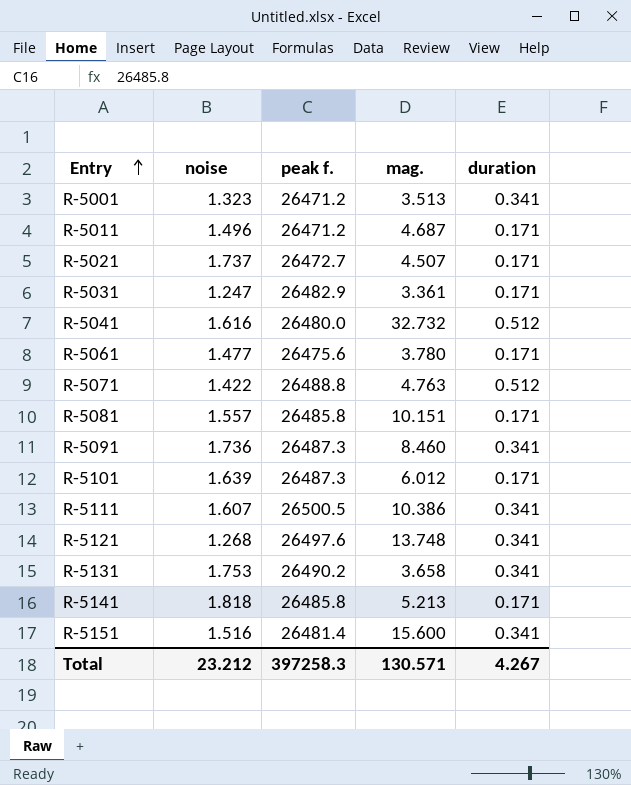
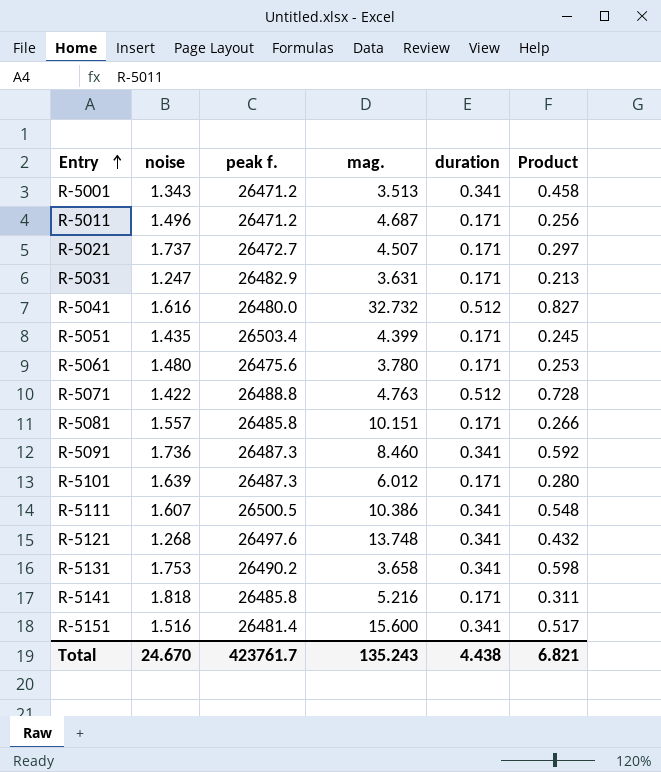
column Product | formula: none -> [noise] * [duration]
R-5001 | noise: 1.323 -> 1.343
R-5031 | mag.: 3.361 -> 3.631
row R-5051: none -> 1.435 | 26503.4 | 4.399 | 0.171 | 0.245
R-5061 | noise: 1.477 -> 1.480
R-5141 | mag.: 5.213 -> 5.216
Total | noise: 23.212 -> 24.670
Total | peak f.: 397258.3 -> 423761.7
Total | mag.: 130.571 -> 135.243
Total | duration: 4.267 -> 4.438

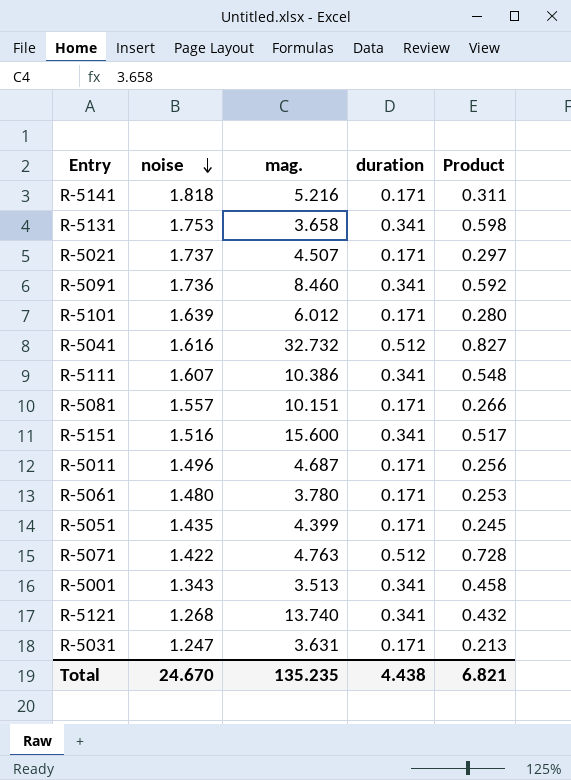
row order: Entry ascending -> noise descending
column peak f. | position: 3 -> none
R-5121 | mag.: 13.748 -> 13.740
Total | mag.: 135.243 -> 135.235

